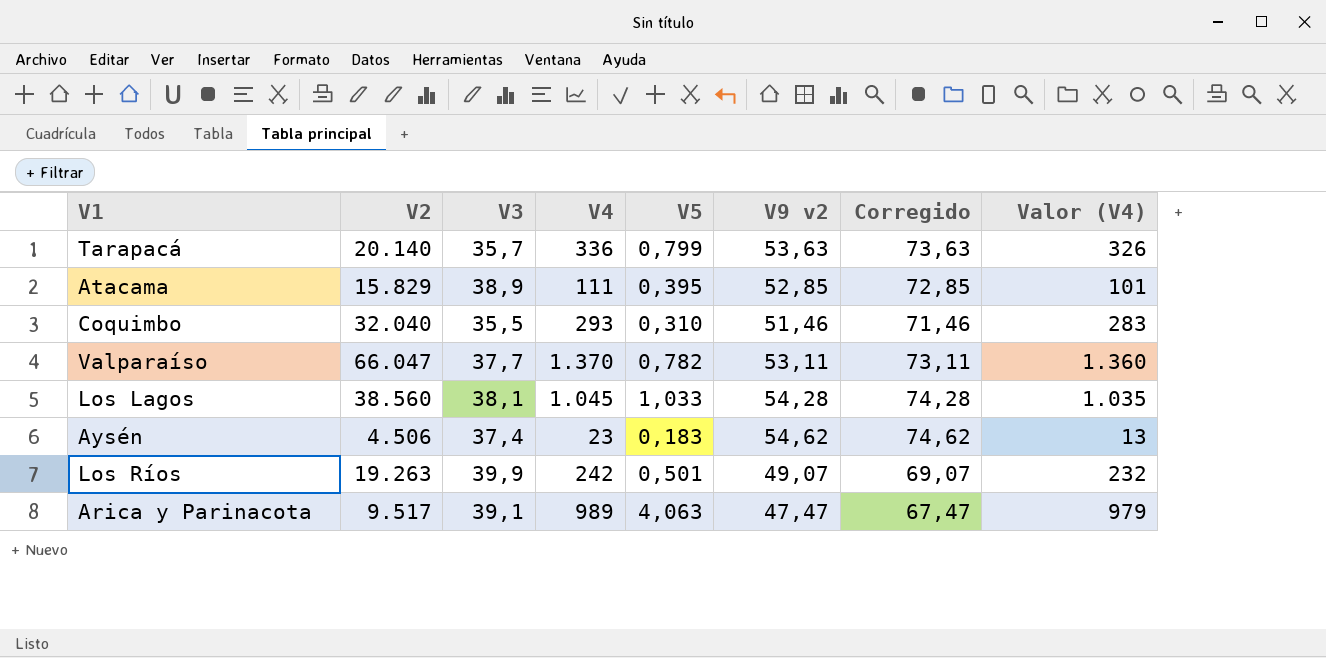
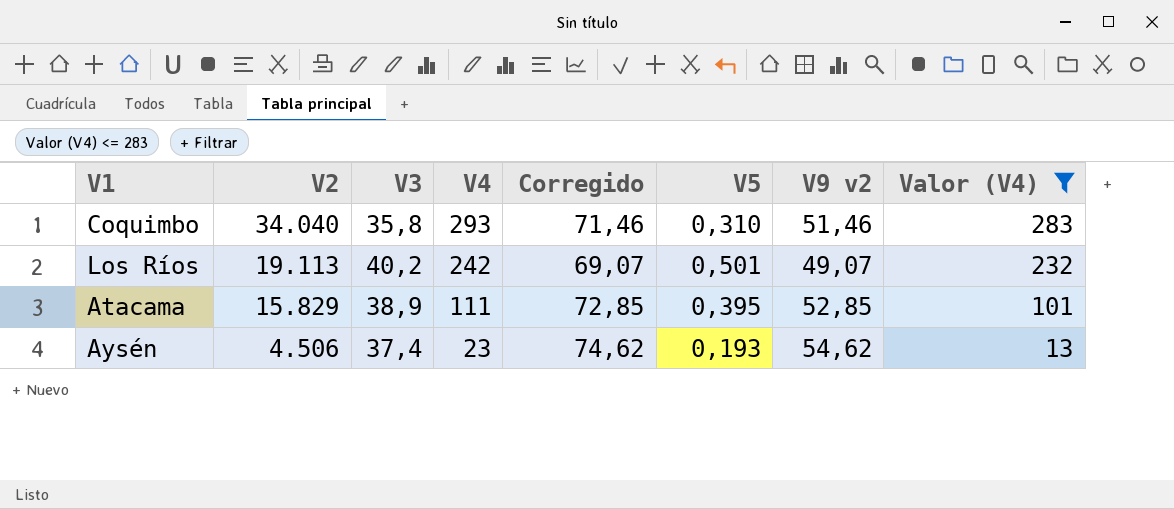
filter: none -> Valor (V4) <= 283
row order: none -> V2 descending
column Corregido | position: 7 -> 5
Coquimbo | V2: 32.040 -> 34.040
Coquimbo | V3: 35,5 -> 35,8
Los Ríos | V2: 19.263 -> 19.113
Los Ríos | V3: 39,9 -> 40,2
Aysén | V5: 0,183 -> 0,193

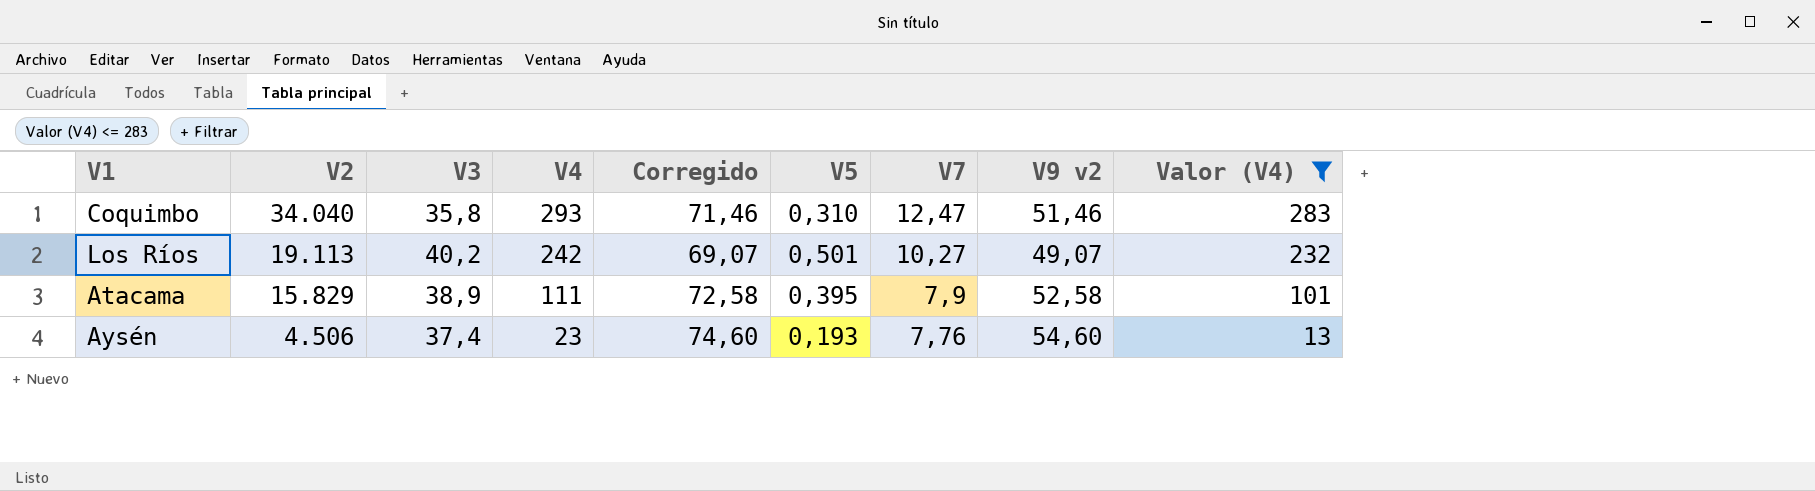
column V7 | position: none -> 7
Atacama | Corregido: 72,85 -> 72,58
Atacama | V9 v2: 52,85 -> 52,58
Aysén | Corregido: 74,62 -> 74,60
Aysén | V9 v2: 54,62 -> 54,60

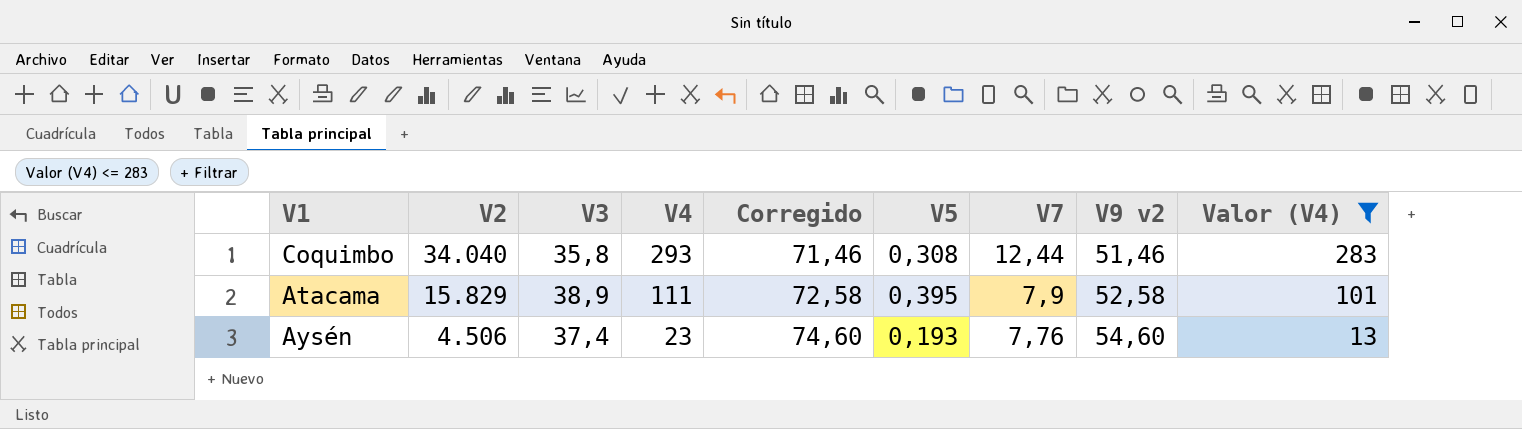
row Los Ríos: 19.113 | 40,2 | 242 | 69,07 | 0,501 | 10,27 | 49,07 | 232 -> none
Coquimbo | V5: 0,310 -> 0,308
Coquimbo | V7: 12,47 -> 12,44

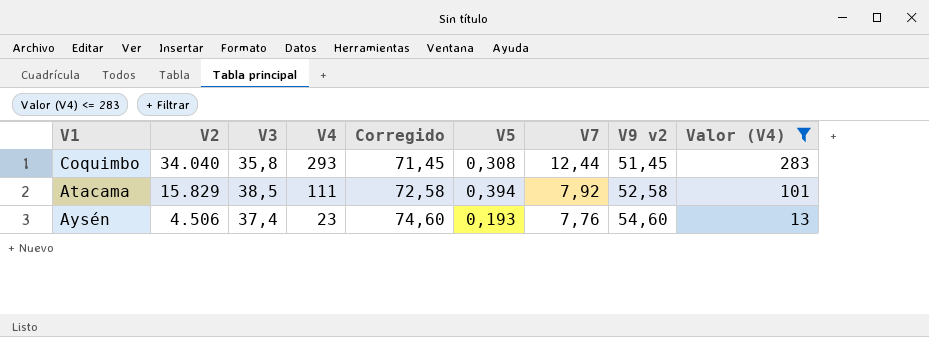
Coquimbo | Corregido: 71,46 -> 71,45
Coquimbo | V9 v2: 51,46 -> 51,45
Atacama | V3: 38,9 -> 38,5
Atacama | V5: 0,395 -> 0,394
Atacama | V7: 7,9 -> 7,92

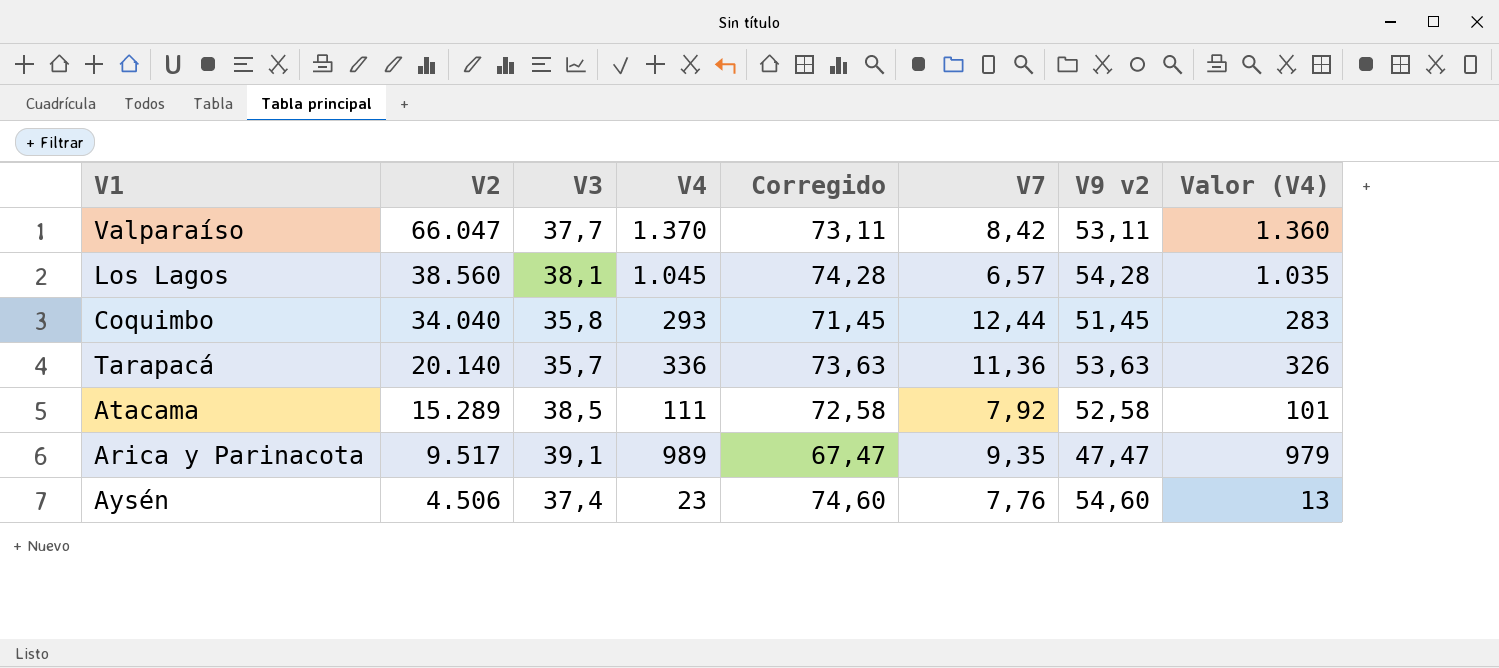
filter: Valor (V4) <= 283 -> none
column V5 | position: 6 -> none
Atacama | V2: 15.829 -> 15.289

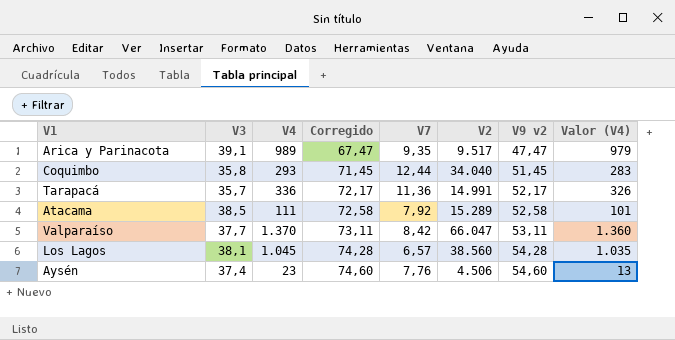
row order: V2 descending -> Corregido ascending
column V2 | position: 2 -> 6
Tarapacá | Corregido: 73,63 -> 72,17
Tarapacá | V2: 20.140 -> 14.991
Tarapacá | V9 v2: 53,63 -> 52,17

